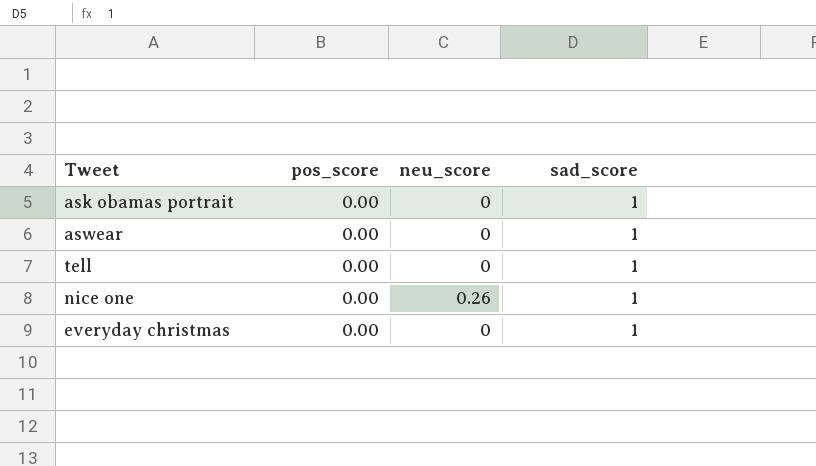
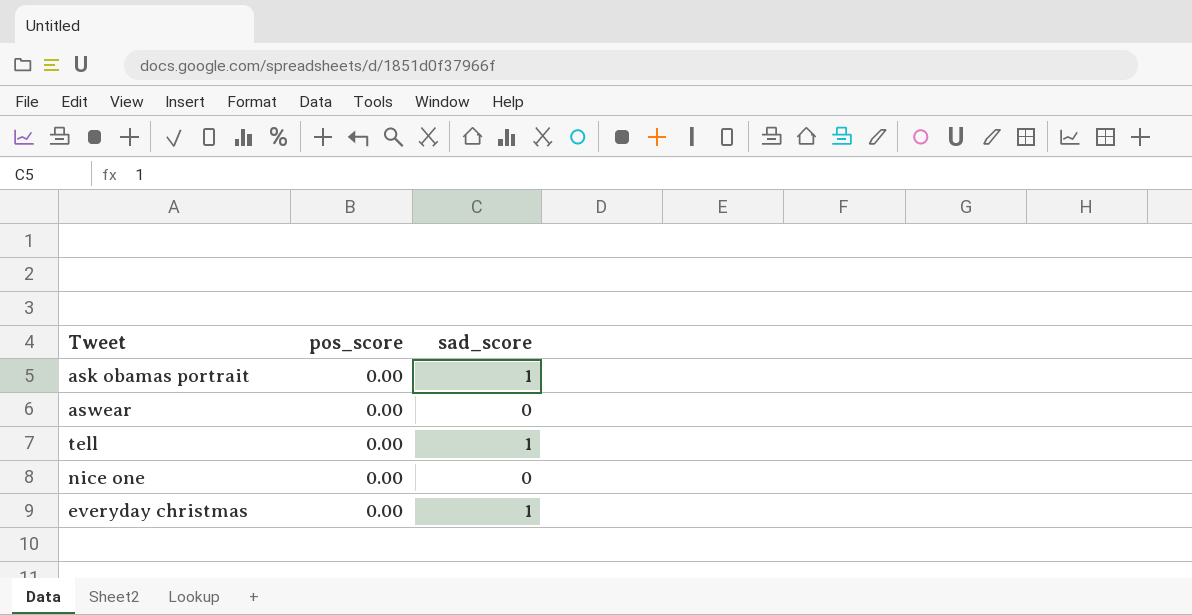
column neu_score | position: 3 -> none
aswear | sad_score: 1 -> 0
nice one | sad_score: 1 -> 0

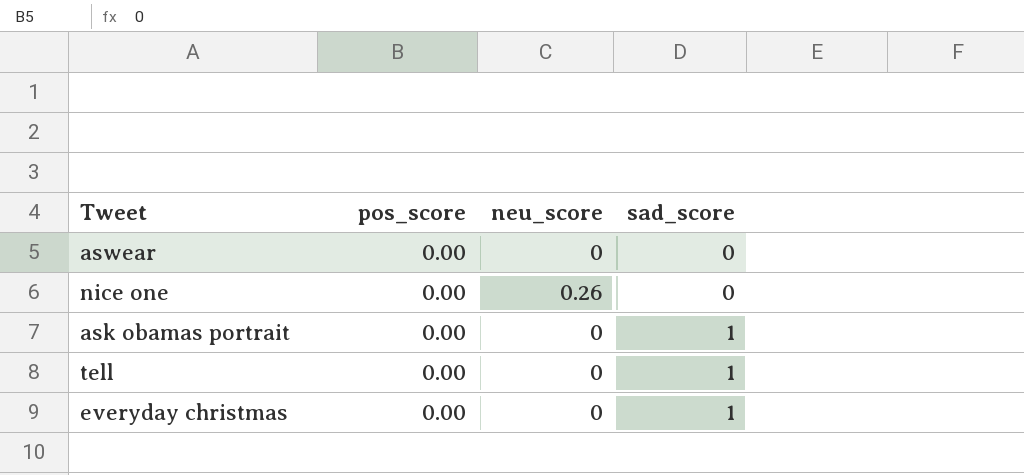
row order: none -> sad_score ascending
column neu_score | position: none -> 3

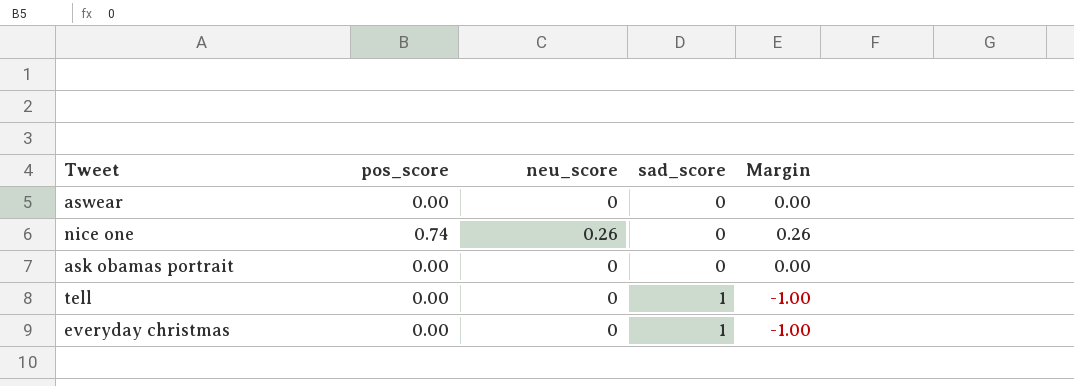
column Margin | formula: none -> [neu_score] - [sad_score]
nice one | pos_score: 0.00 -> 0.74
ask obamas portrait | sad_score: 1 -> 0

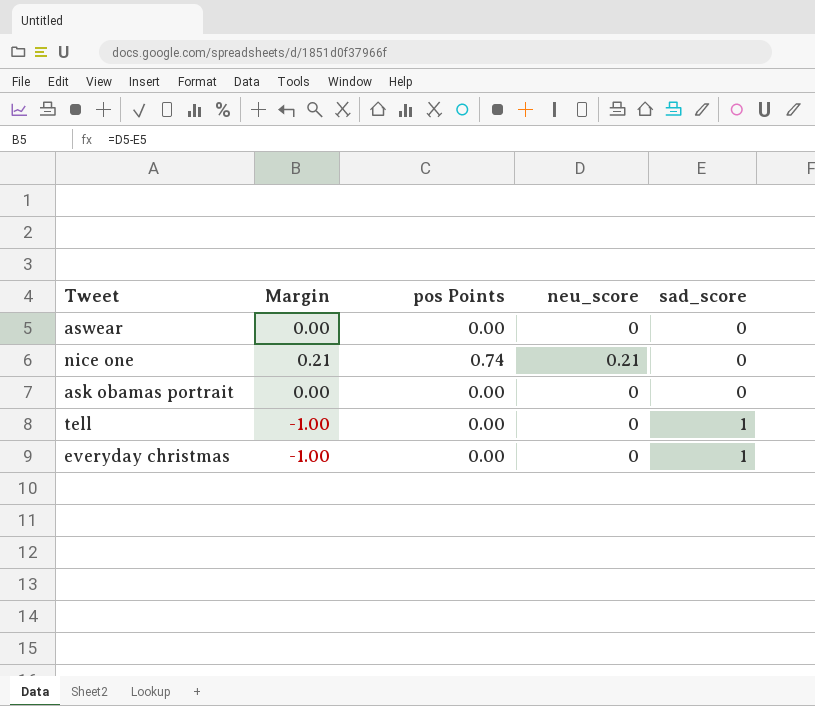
column Margin | position: 5 -> 2
column name: pos_score -> pos Points
nice one | Margin: 0.26 -> 0.21
nice one | neu_score: 0.26 -> 0.21

